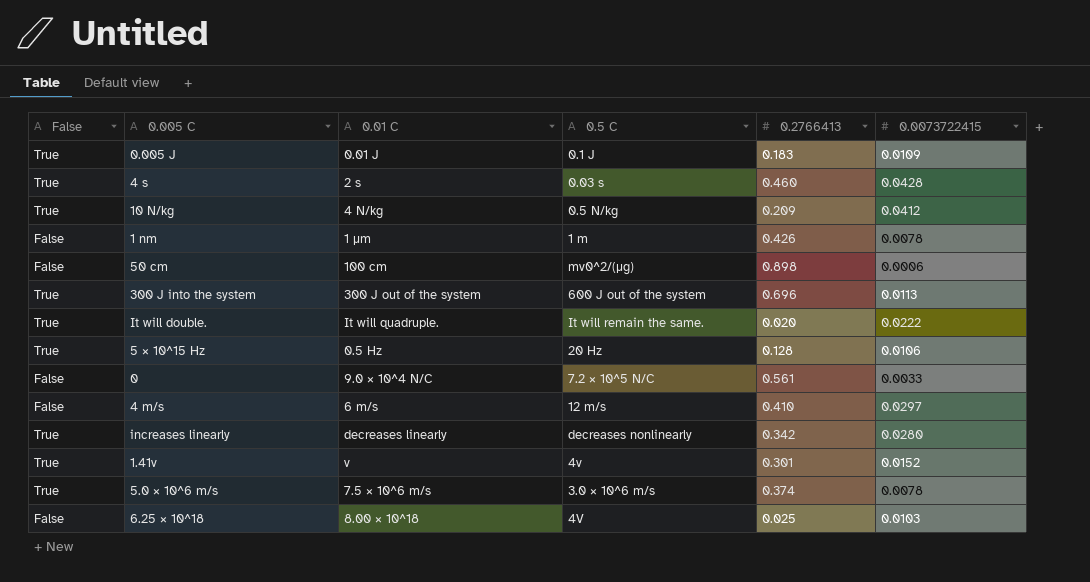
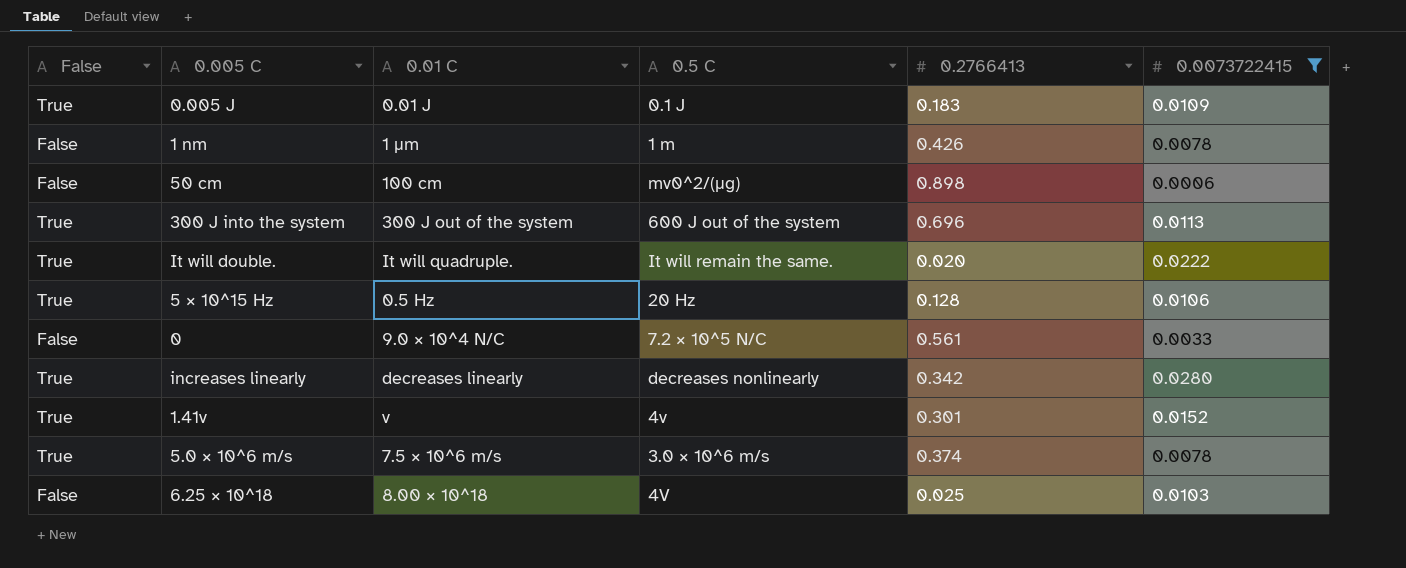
filter: none -> 0.0073722415 <= 0.0280

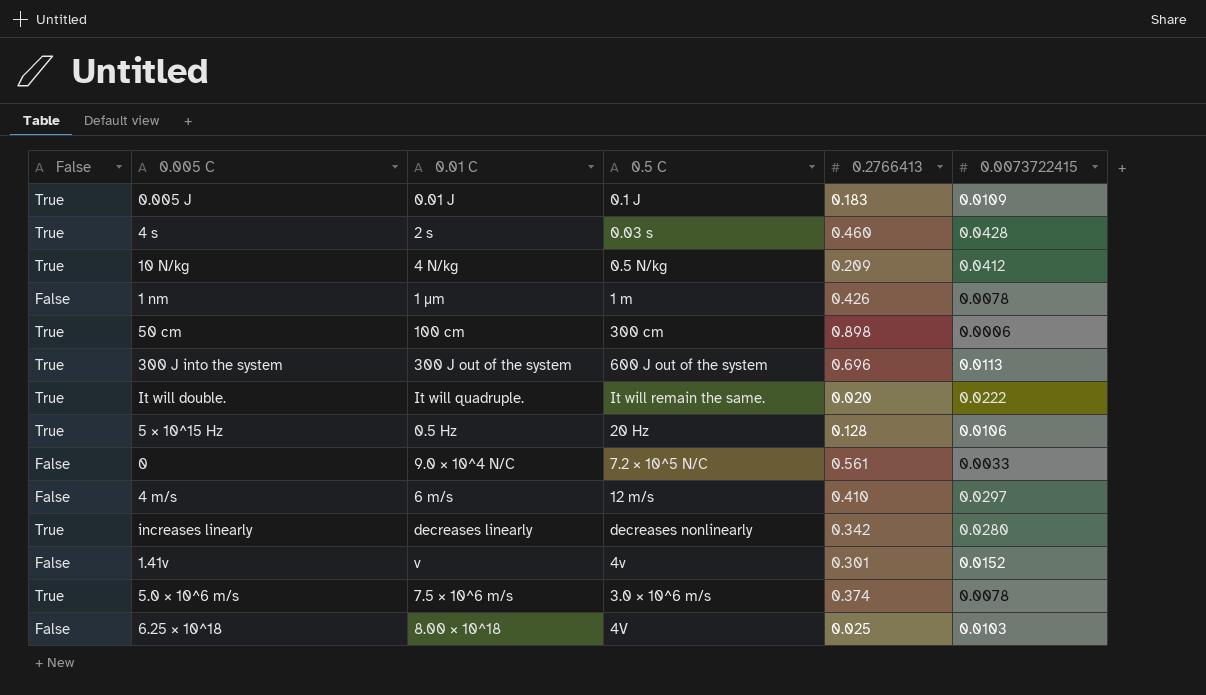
filter: 0.0073722415 <= 0.0280 -> none
50 cm | False: False -> True
50 cm | 0.5 C: mv0^2/(μg) -> 300 cm
1.41v | False: True -> False

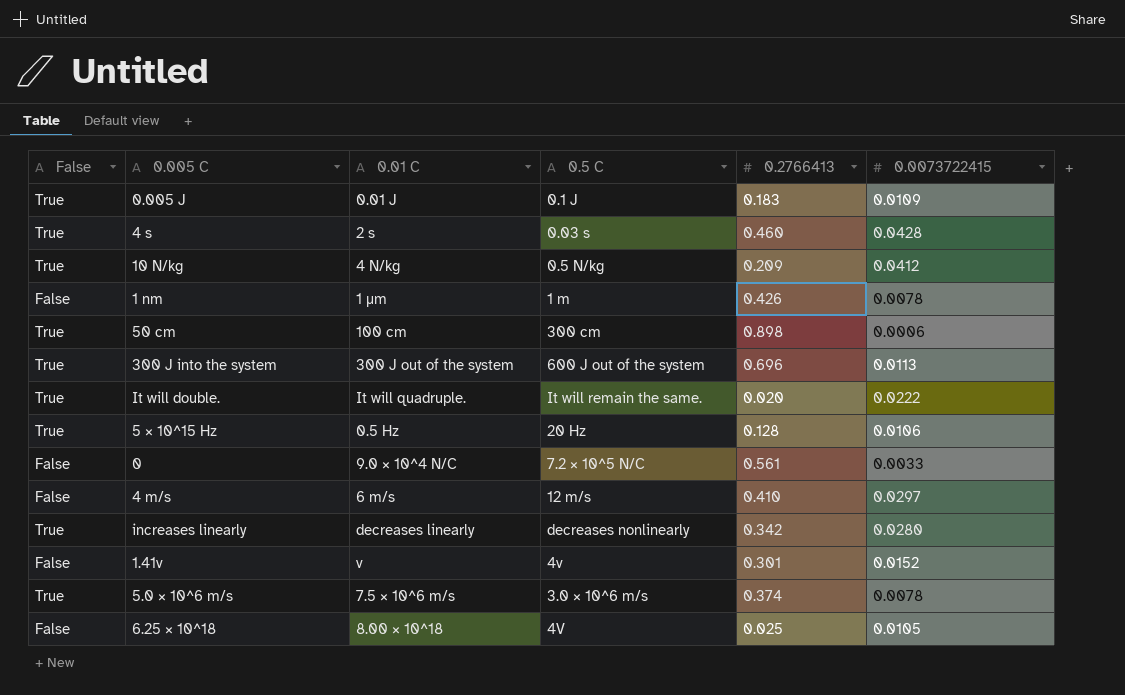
6.25 × 10^18 | 0.0073722415: 0.0103 -> 0.0105

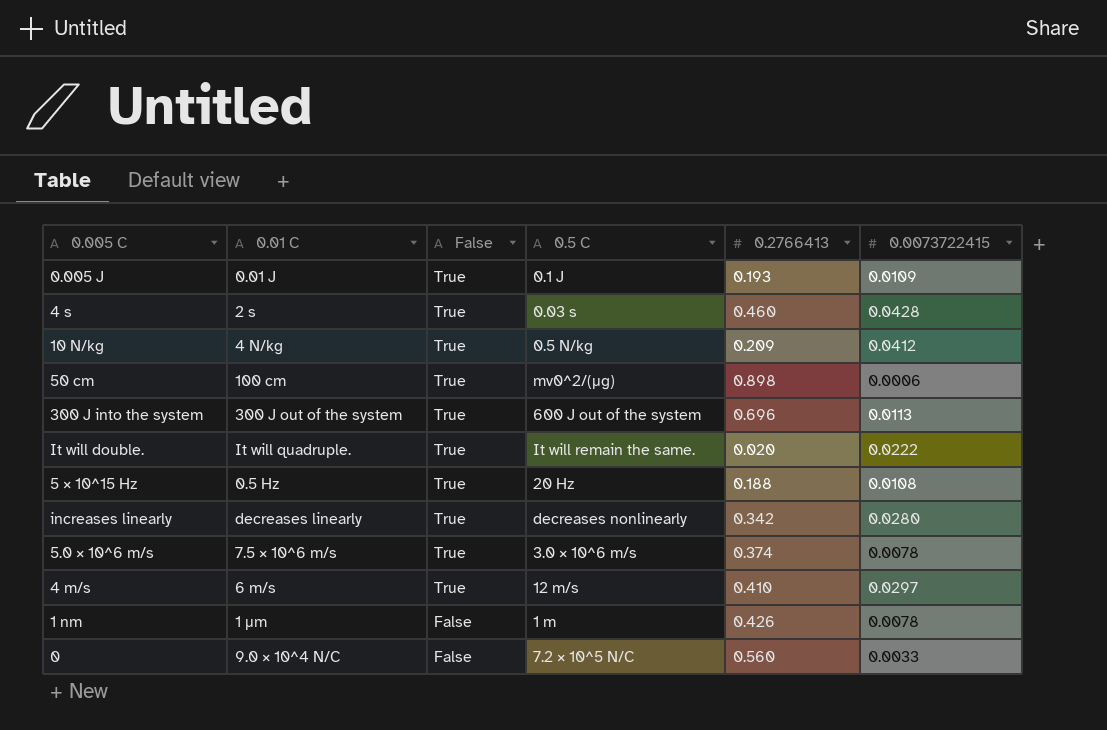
row order: none -> False descending
column False | position: 1 -> 3
row 1.41v: False | v | 4v | 0.301 | 0.0152 -> none
row 6.25 × 10^18: False | 8.00 × 10^18 | 4V | 0.025 | 0.0105 -> none
0.005 J | 0.2766413: 0.183 -> 0.193
50 cm | 0.5 C: 300 cm -> mv0^2/(μg)
5 × 10^15 Hz | 0.2766413: 0.128 -> 0.188
5 × 10^15 Hz | 0.0073722415: 0.0106 -> 0.0108
4 m/s | False: False -> True
0 | 0.2766413: 0.561 -> 0.560

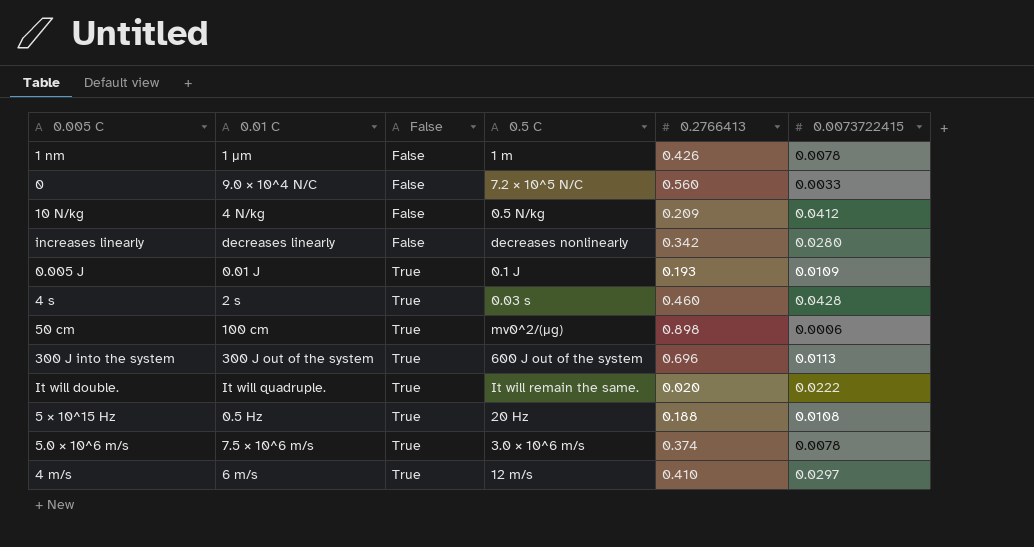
row order: False descending -> False ascending
10 N/kg | False: True -> False
increases linearly | False: True -> False

